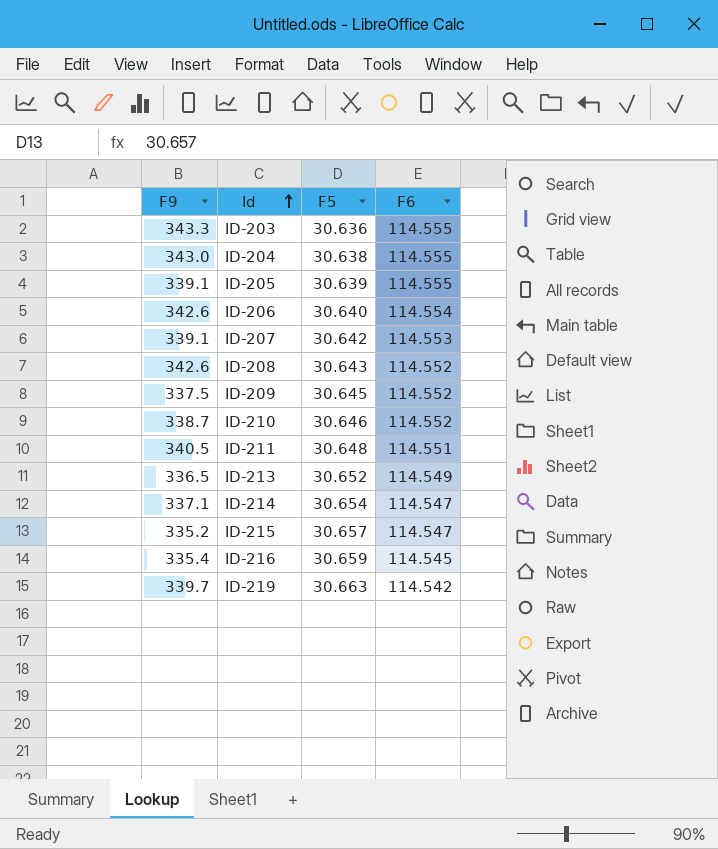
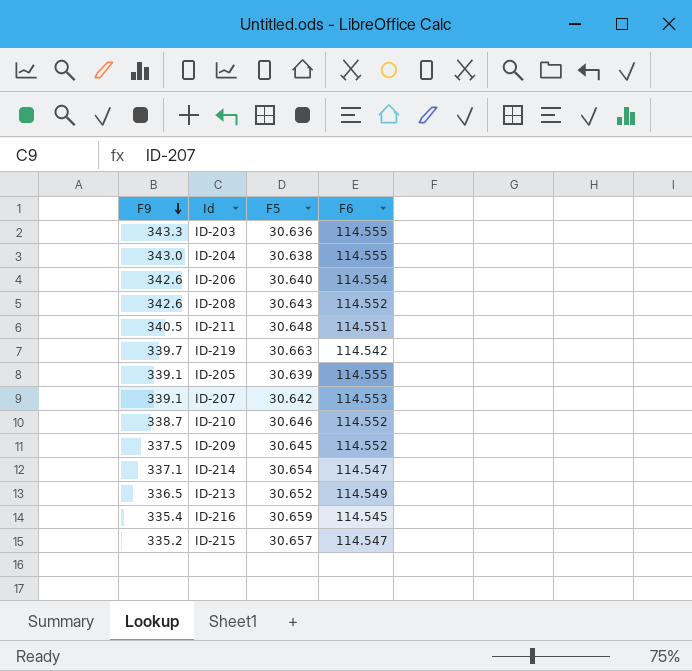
row order: Id ascending -> F9 descending

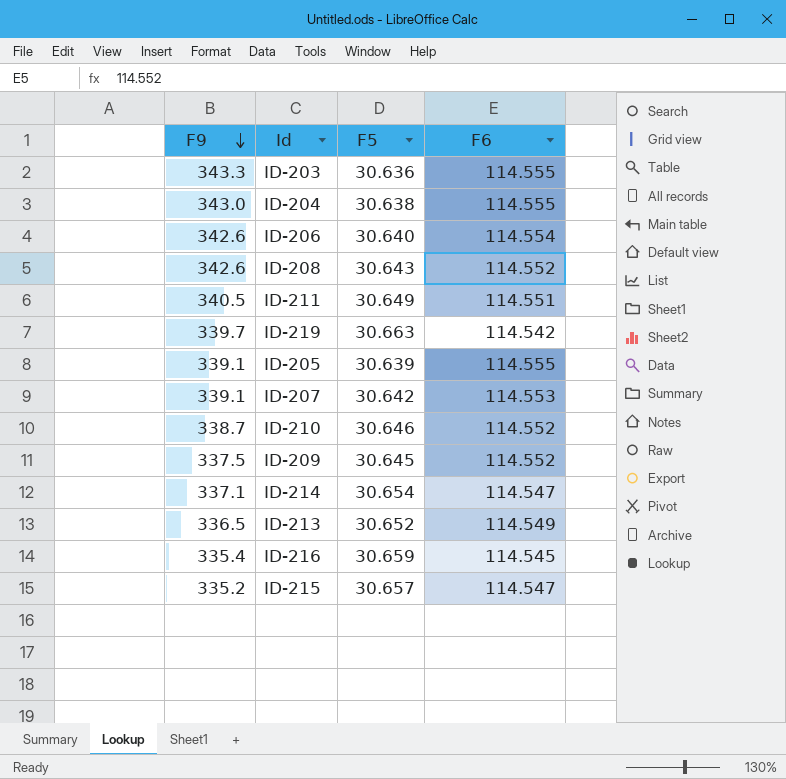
ID-211 | F5: 30.648 -> 30.649

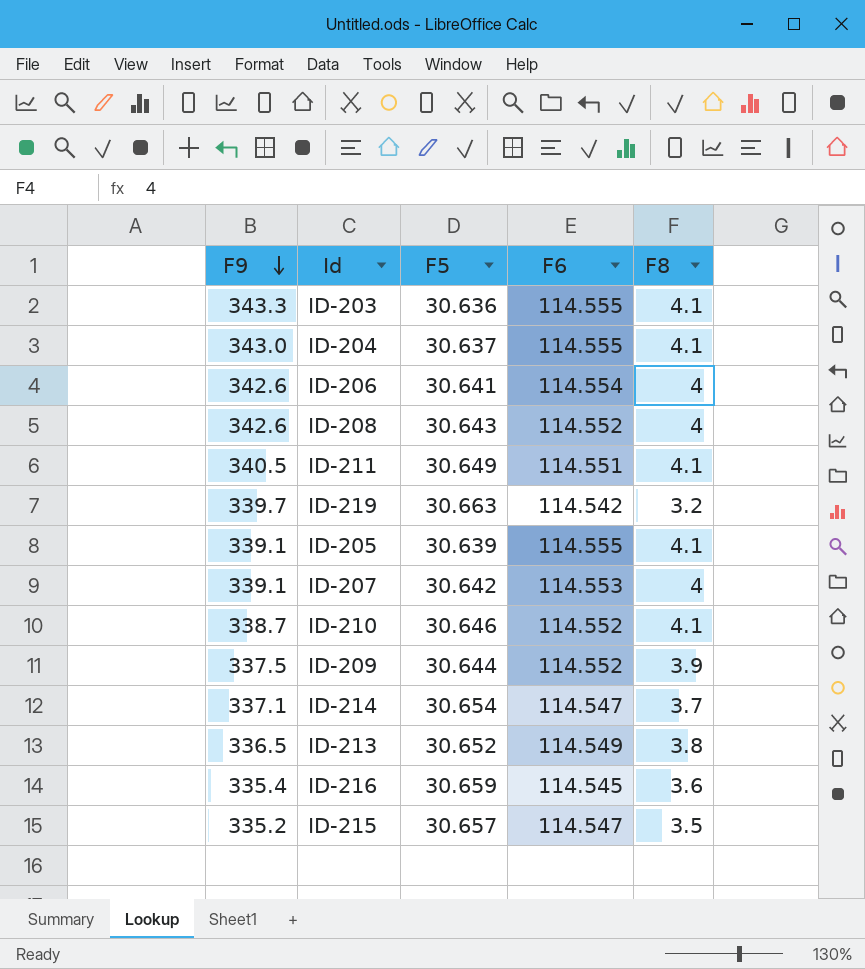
column F8 | position: none -> 5
ID-204 | F5: 30.638 -> 30.637
ID-206 | F5: 30.640 -> 30.641
ID-209 | F5: 30.645 -> 30.644

